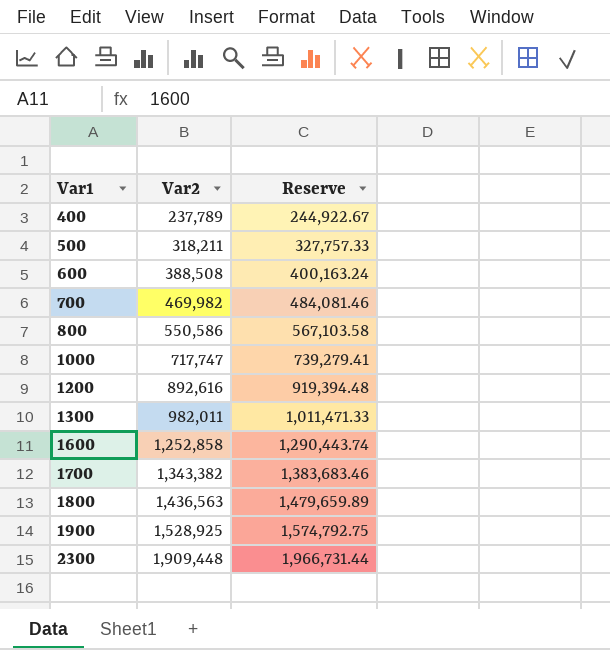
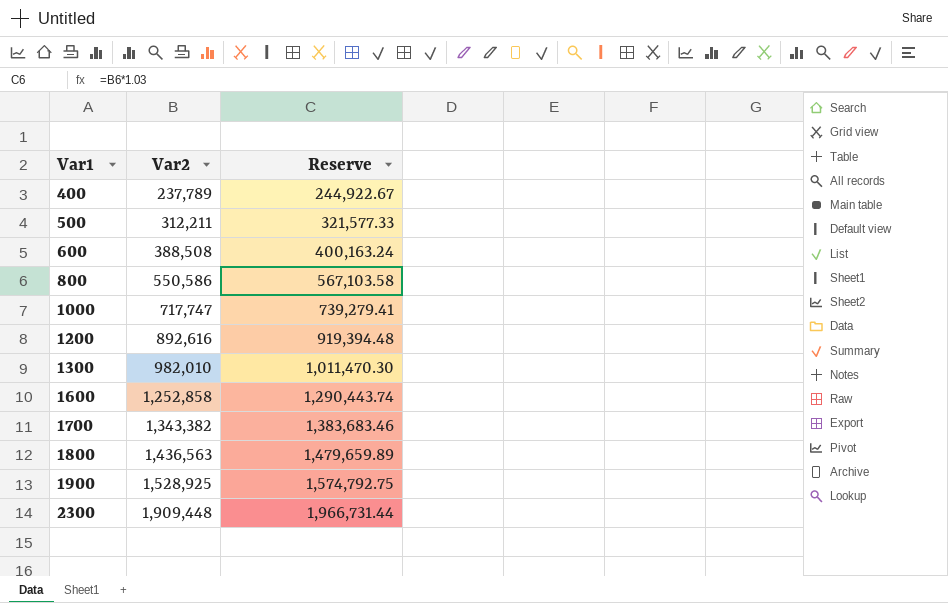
row 700: 469,982 | 484,081.46 -> none
500 | Var2: 318,211 -> 312,211
500 | Reserve: 327,757.33 -> 321,577.33
1300 | Var2: 982,011 -> 982,010
1300 | Reserve: 1,011,471.33 -> 1,011,470.30

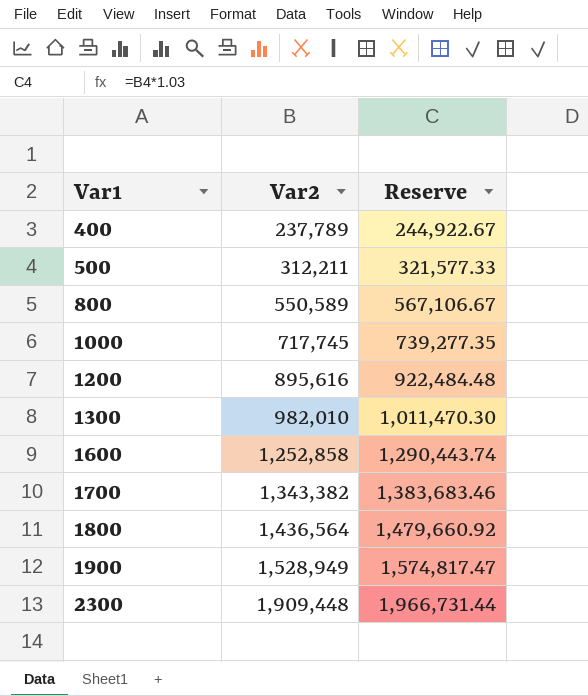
row 600: 388,508 | 400,163.24 -> none
800 | Var2: 550,586 -> 550,589
800 | Reserve: 567,103.58 -> 567,106.67
1000 | Var2: 717,747 -> 717,745
1000 | Reserve: 739,279.41 -> 739,277.35
1200 | Var2: 892,616 -> 895,616
1200 | Reserve: 919,394.48 -> 922,484.48
1800 | Var2: 1,436,563 -> 1,436,564
1800 | Reserve: 1,479,659.89 -> 1,479,660.92
1900 | Var2: 1,528,925 -> 1,528,949
1900 | Reserve: 1,574,792.75 -> 1,574,817.47

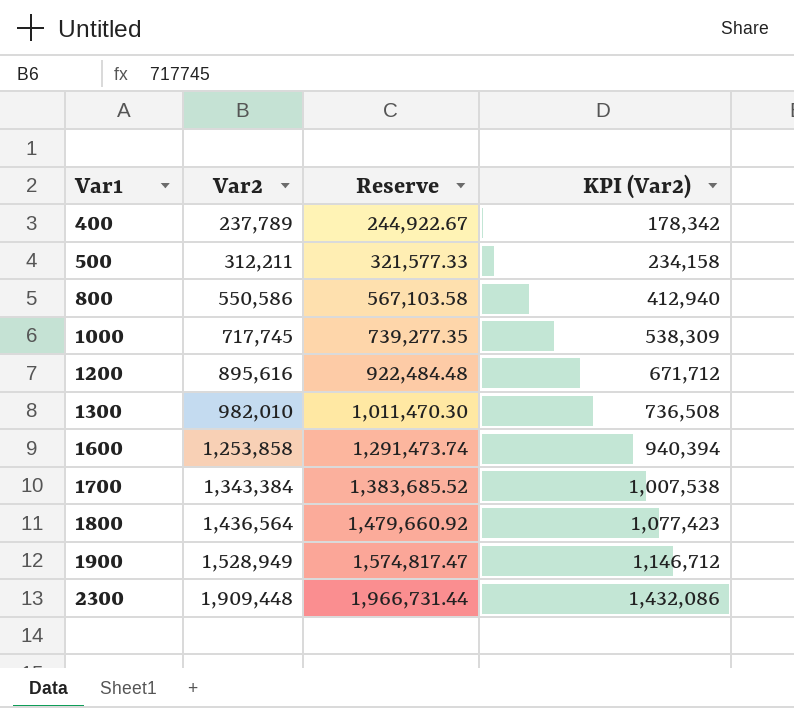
column KPI (Var2) | formula: none -> [Var2] * 0.75
800 | Var2: 550,589 -> 550,586
800 | Reserve: 567,106.67 -> 567,103.58
1600 | Var2: 1,252,858 -> 1,253,858
1600 | Reserve: 1,290,443.74 -> 1,291,473.74
1700 | Var2: 1,343,382 -> 1,343,384
1700 | Reserve: 1,383,683.46 -> 1,383,685.52

